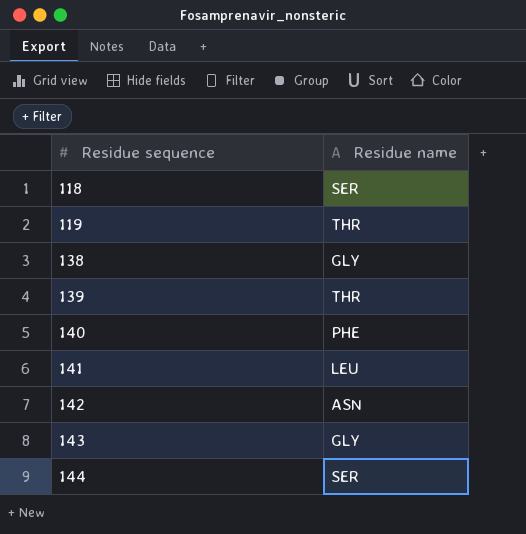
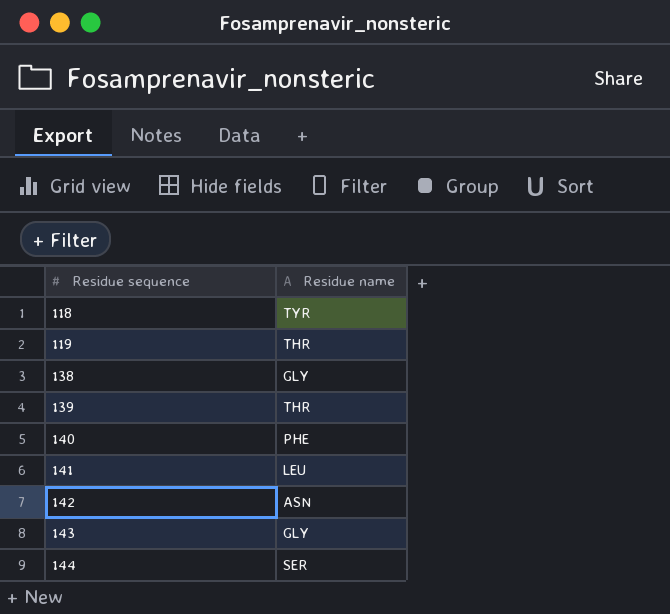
118 | Residue name: SER -> TYR

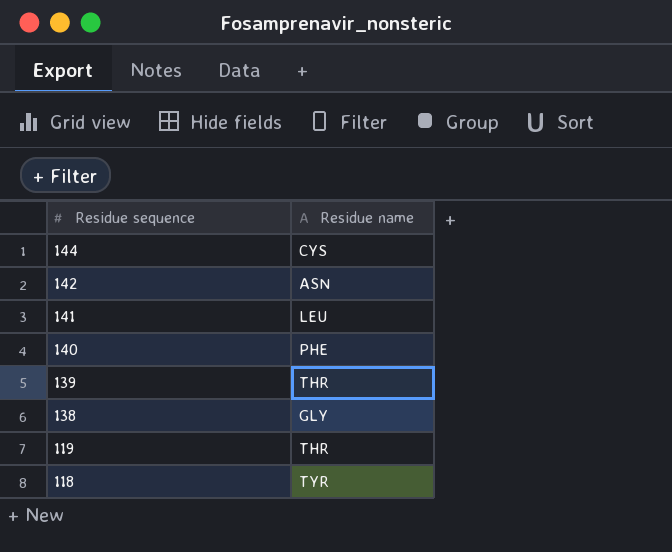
row order: Residue sequence ascending -> Residue sequence descending
row 143: GLY -> none
144 | Residue name: SER -> CYS

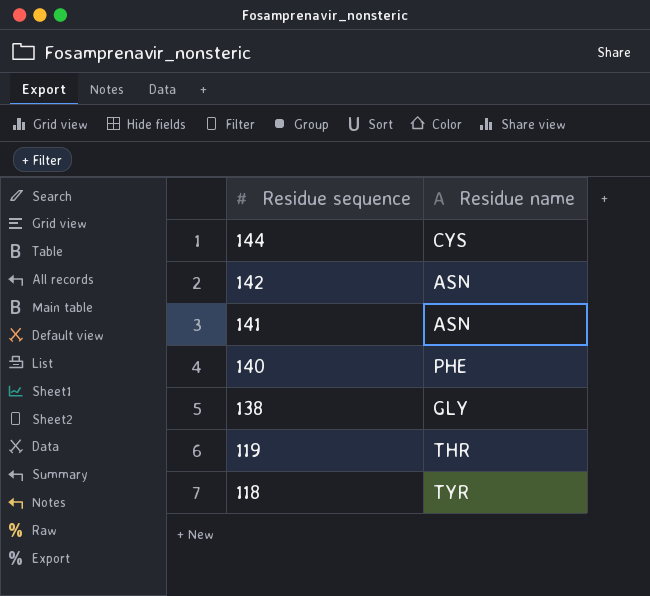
row 139: THR -> none
141 | Residue name: LEU -> ASN

